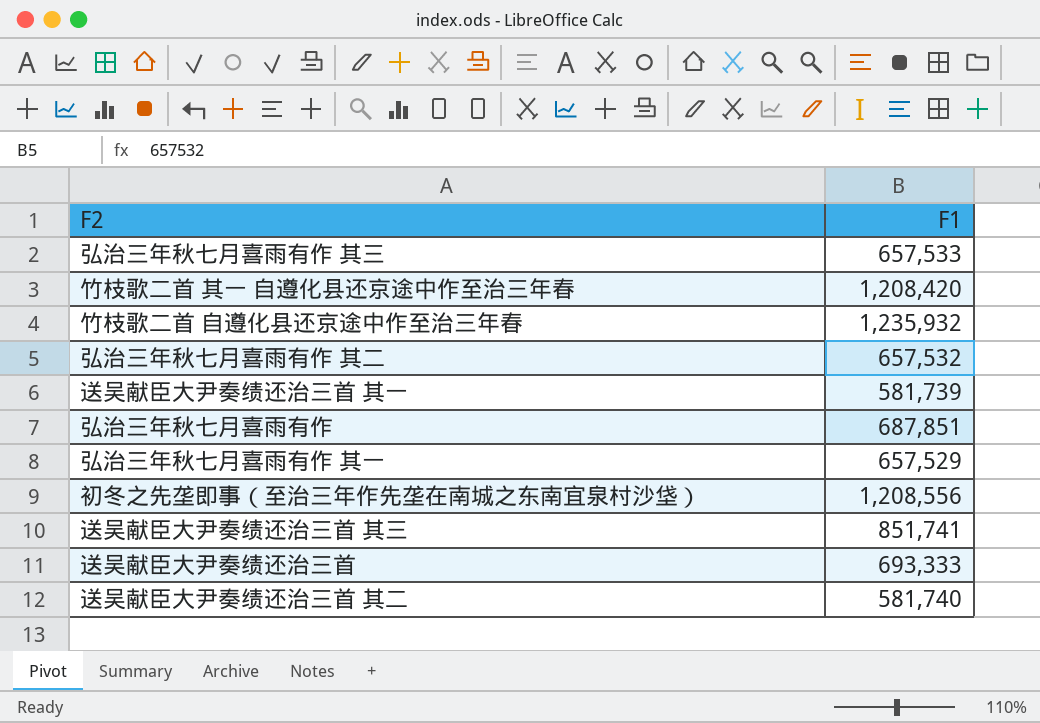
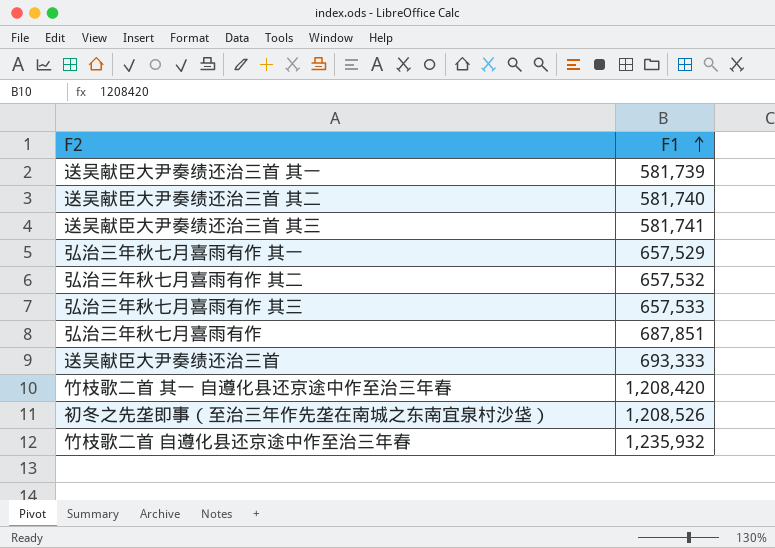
row order: none -> F1 ascending
送吴献臣大尹奏绩还治三首 其三 | F1: 851,741 -> 581,741
初冬之先垄即事（至治三年作先垄在南城之东南宜泉村沙垡） | F1: 1,208,556 -> 1,208,526

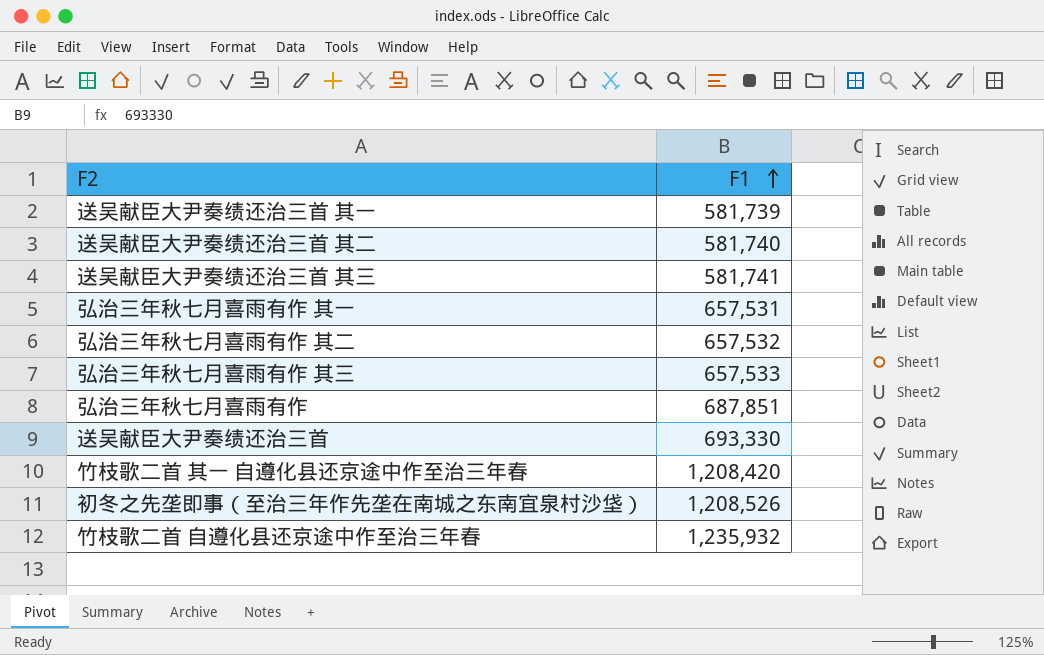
弘治三年秋七月喜雨有作 其一 | F1: 657,529 -> 657,531
送吴献臣大尹奏绩还治三首 | F1: 693,333 -> 693,330

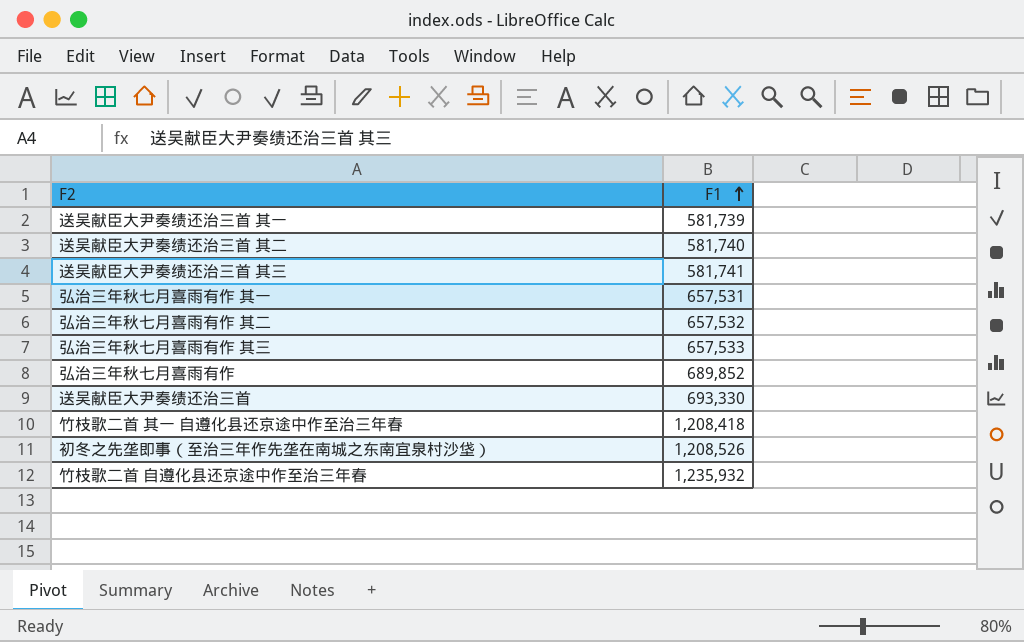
弘治三年秋七月喜雨有作 | F1: 687,851 -> 689,852
竹枝歌二首 其一 自遵化县还京途中作至治三年春 | F1: 1,208,420 -> 1,208,418

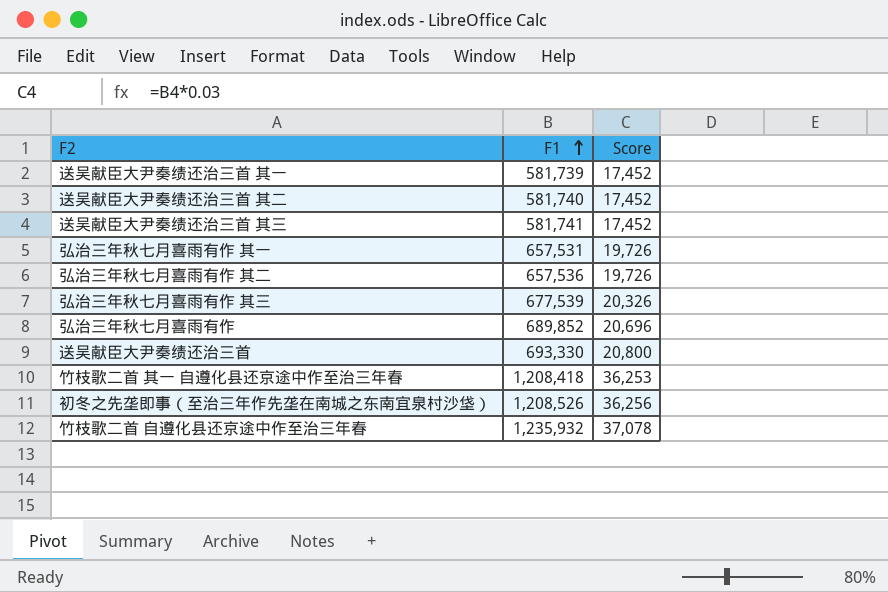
column Score | formula: none -> [F1] * 0.03
弘治三年秋七月喜雨有作 其二 | F1: 657,532 -> 657,536
弘治三年秋七月喜雨有作 其三 | F1: 657,533 -> 677,539

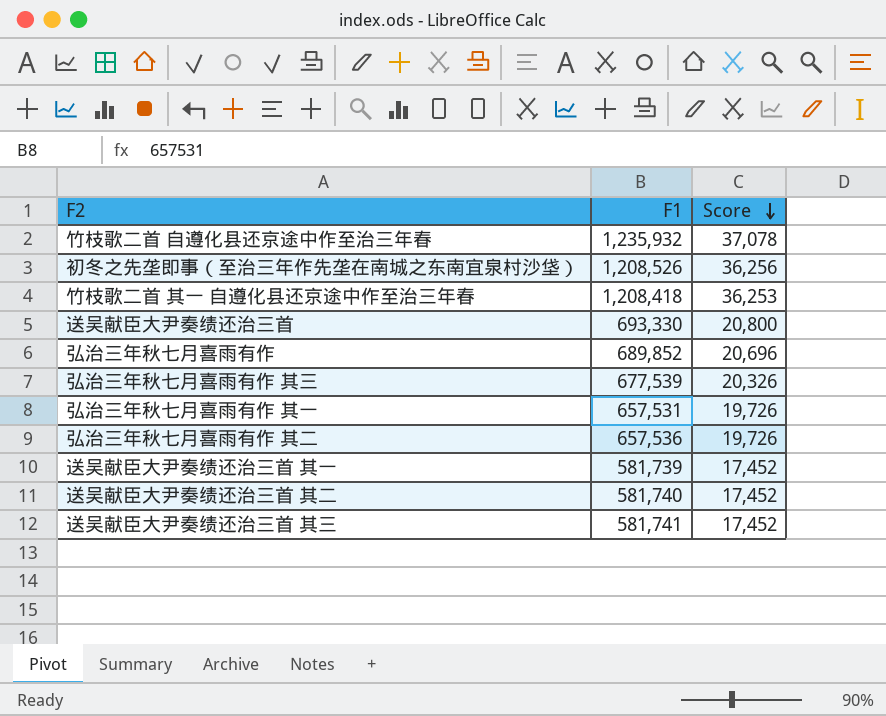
row order: F1 ascending -> Score descending

